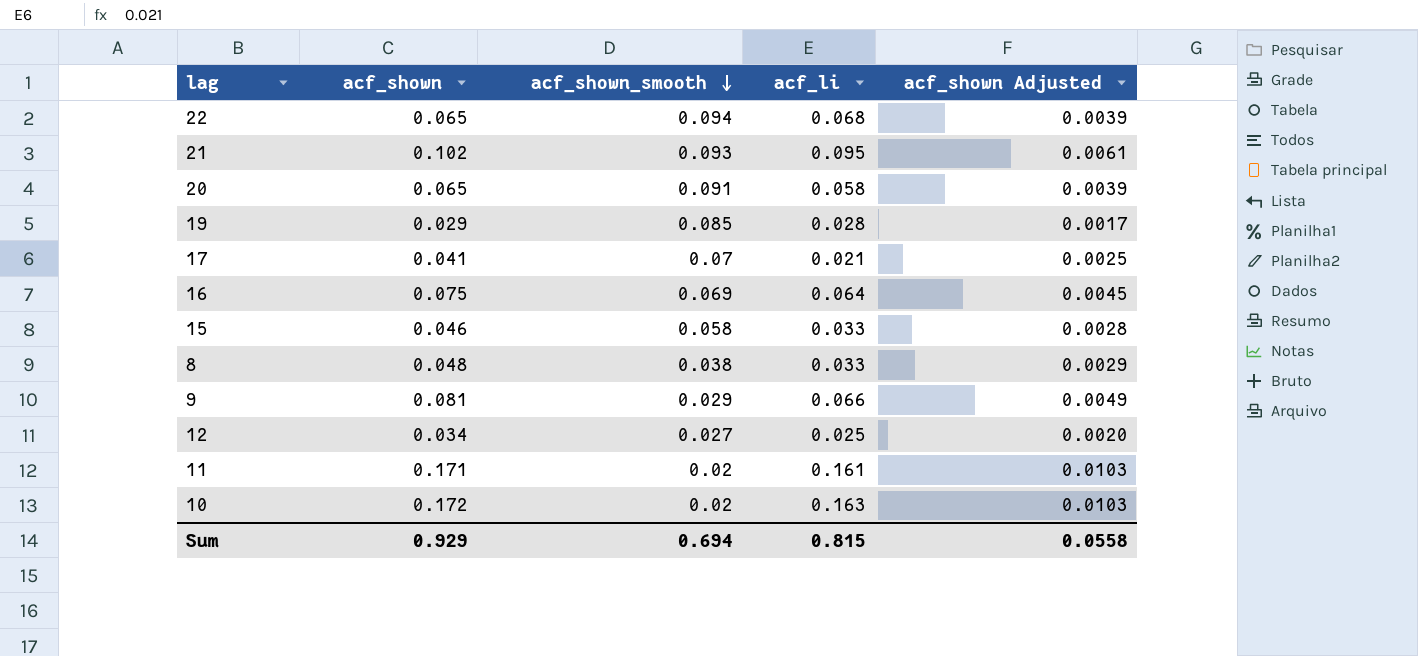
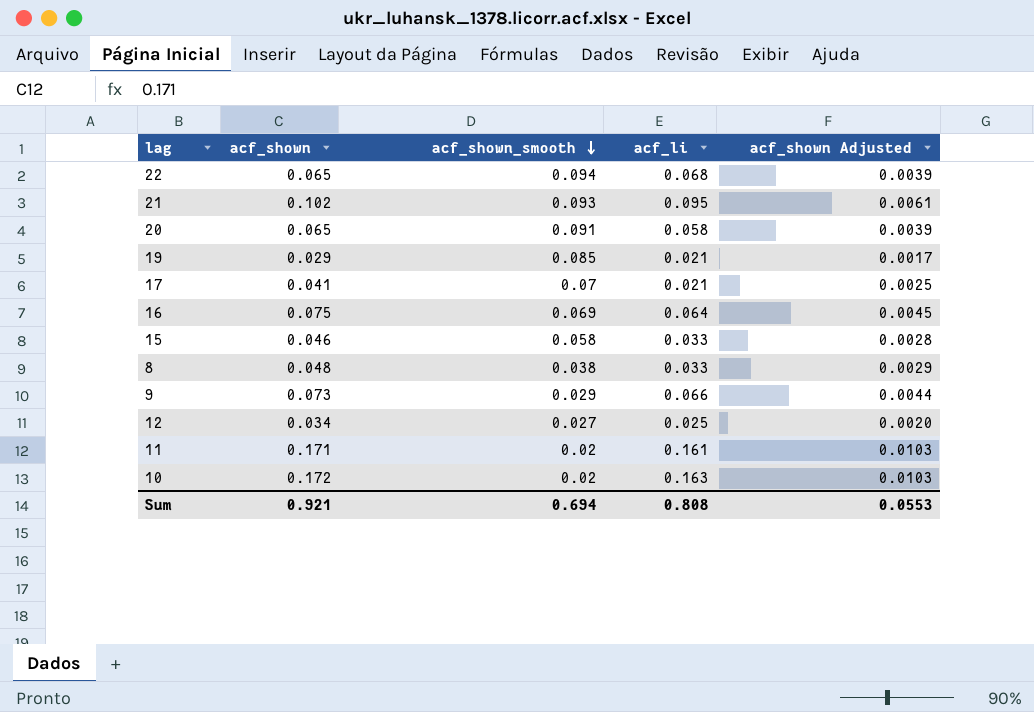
19 | acf_li: 0.028 -> 0.021
9 | acf_shown: 0.081 -> 0.073
9 | acf_shown Adjusted: 0.0049 -> 0.0044
Sum | acf_shown: 0.929 -> 0.921
Sum | acf_li: 0.815 -> 0.808
Sum | acf_shown Adjusted: 0.0558 -> 0.0553

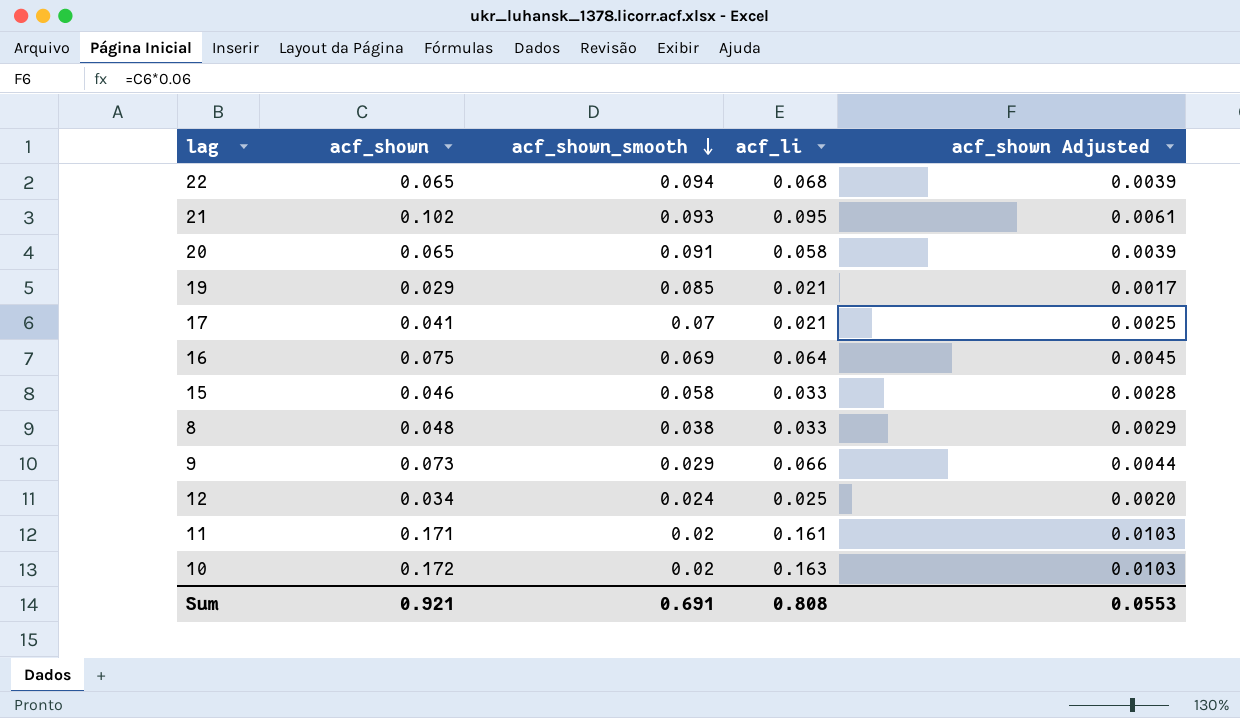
12 | acf_shown_smooth: 0.027 -> 0.024
Sum | acf_shown_smooth: 0.694 -> 0.691

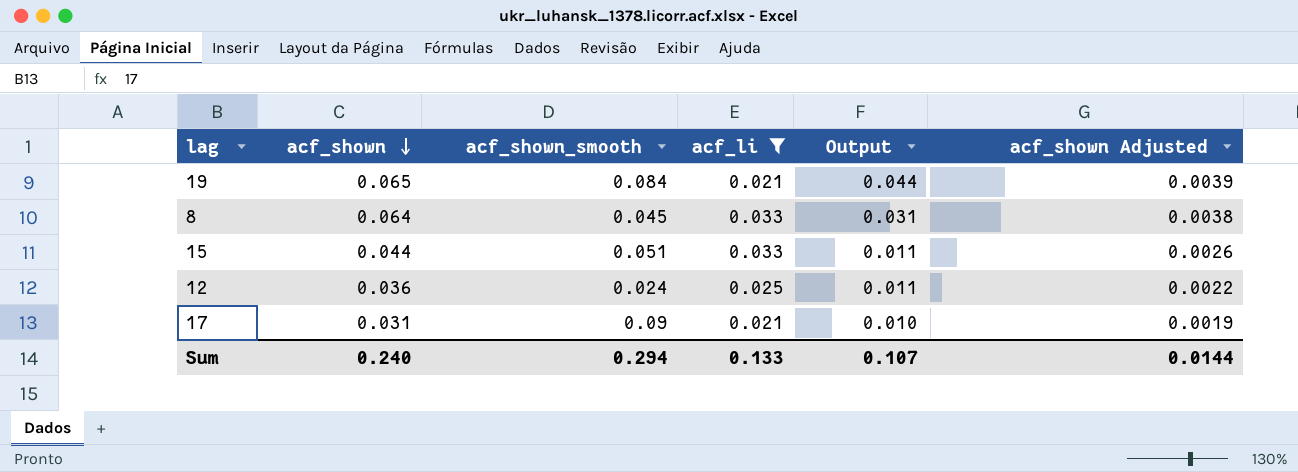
filter: none -> acf_li <= 0.033
row order: acf_shown_smooth descending -> acf_shown descending
column Output | formula: none -> [acf_shown] - [acf_li]
19 | acf_shown: 0.029 -> 0.065
19 | acf_shown_smooth: 0.085 -> 0.084
19 | acf_shown Adjusted: 0.0017 -> 0.0039
8 | acf_shown: 0.048 -> 0.064
8 | acf_shown_smooth: 0.038 -> 0.045
8 | acf_shown Adjusted: 0.0029 -> 0.0038
15 | acf_shown: 0.046 -> 0.044
15 | acf_shown_smooth: 0.058 -> 0.051
15 | acf_shown Adjusted: 0.0028 -> 0.0026
12 | acf_shown: 0.034 -> 0.036
12 | acf_shown Adjusted: 0.0020 -> 0.0022
17 | acf_shown: 0.041 -> 0.031
17 | acf_shown_smooth: 0.07 -> 0.09
17 | acf_shown Adjusted: 0.0025 -> 0.0019
Sum | acf_shown: 0.921 -> 0.240
Sum | acf_shown_smooth: 0.691 -> 0.294
Sum | acf_li: 0.808 -> 0.133
Sum | acf_shown Adjusted: 0.0553 -> 0.0144

